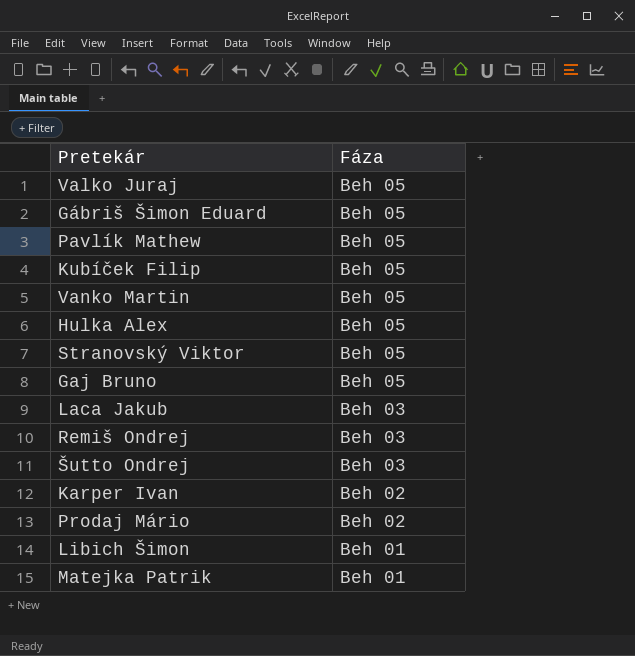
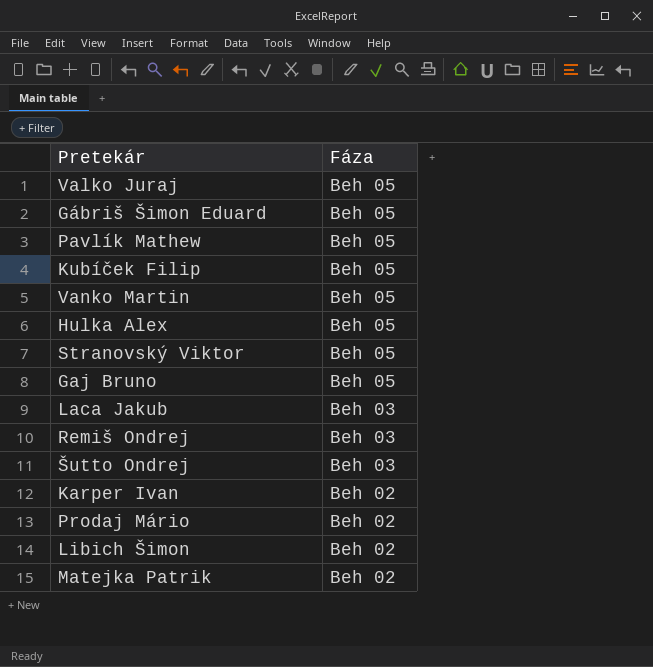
Libich Šimon | Fáza: Beh 01 -> Beh 02
Matejka Patrik | Fáza: Beh 01 -> Beh 02

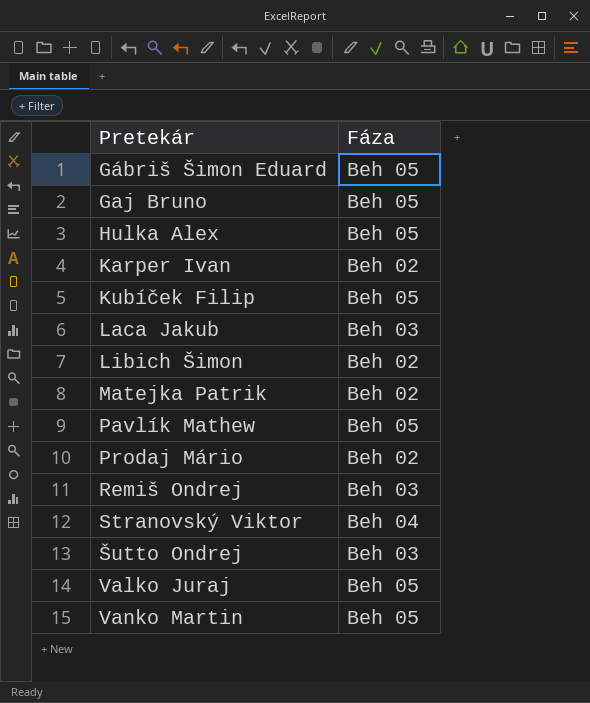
row order: Fáza descending -> Pretekár ascending
Stranovský Viktor | Fáza: Beh 05 -> Beh 04

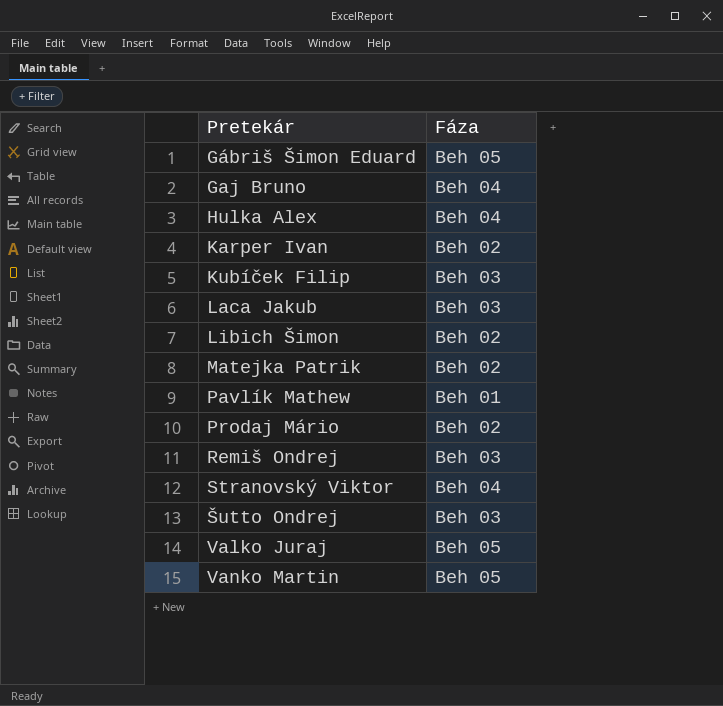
Gaj Bruno | Fáza: Beh 05 -> Beh 04
Hulka Alex | Fáza: Beh 05 -> Beh 04
Kubíček Filip | Fáza: Beh 05 -> Beh 03
Pavlík Mathew | Fáza: Beh 05 -> Beh 01

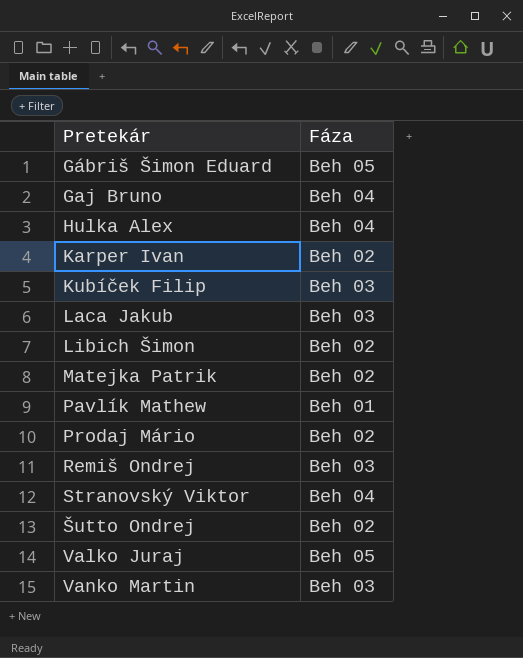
Šutto Ondrej | Fáza: Beh 03 -> Beh 02
Vanko Martin | Fáza: Beh 05 -> Beh 03

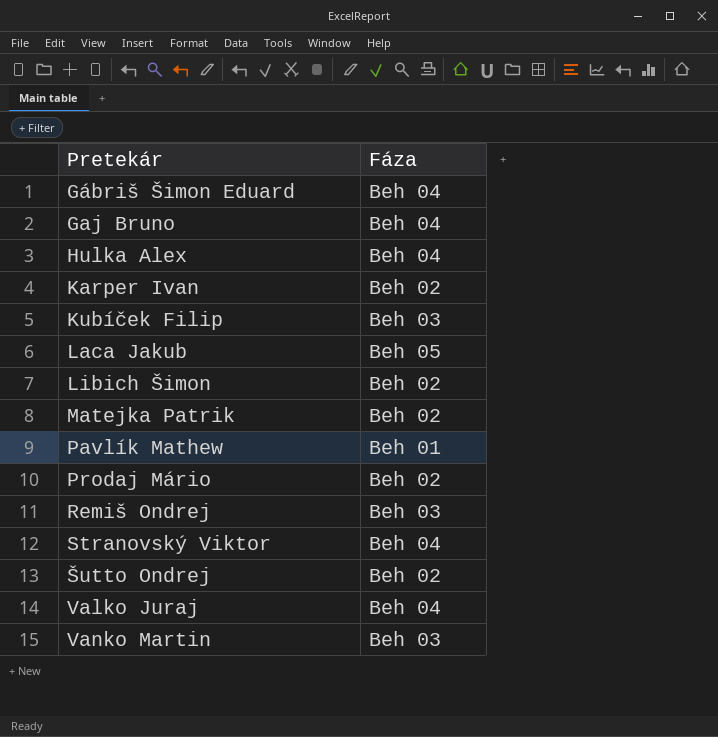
Gábriš Šimon Eduard | Fáza: Beh 05 -> Beh 04
Laca Jakub | Fáza: Beh 03 -> Beh 05
Valko Juraj | Fáza: Beh 05 -> Beh 04

